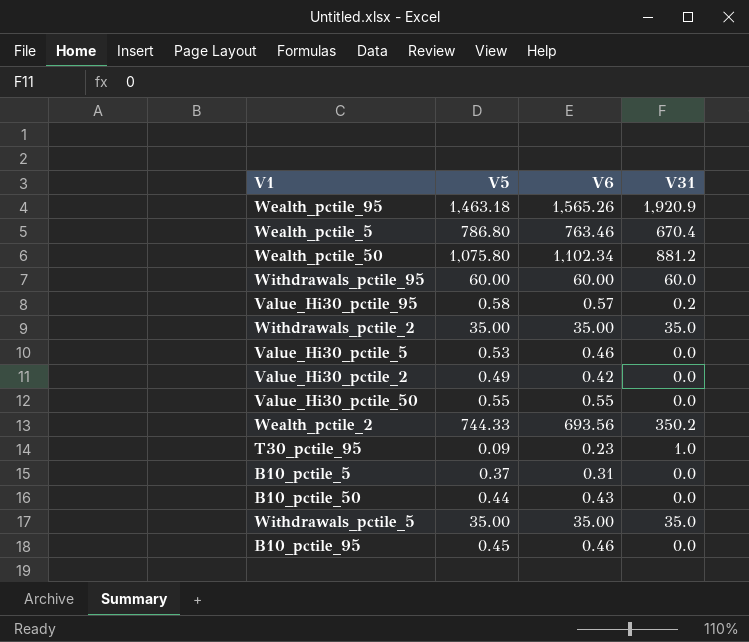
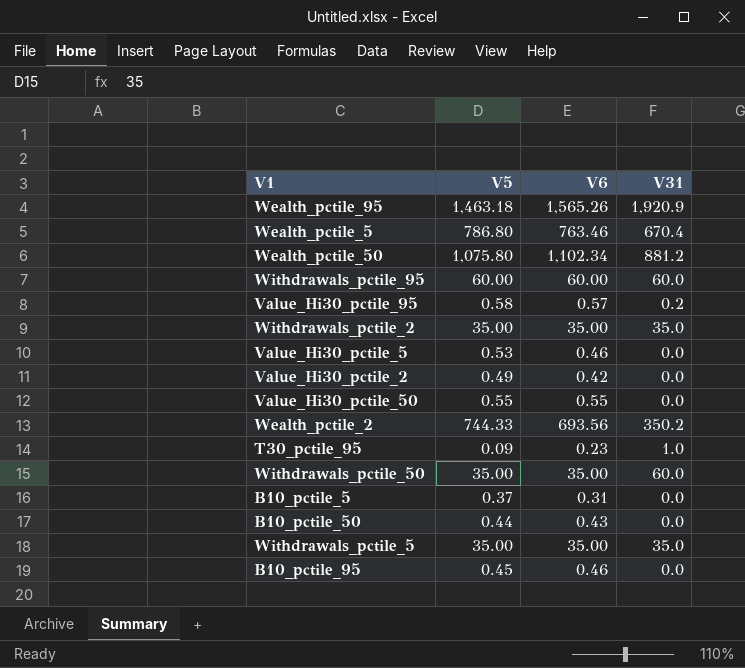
row Withdrawals_pctile_50: none -> 35.00 | 35.00 | 60.0

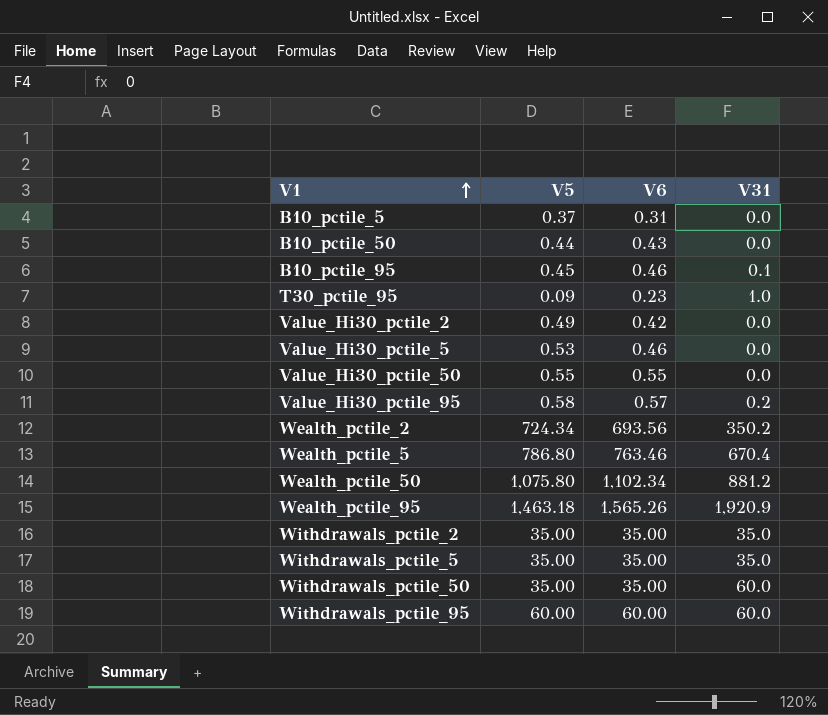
row order: none -> V1 ascending
B10_pctile_95 | V31: 0.0 -> 0.1
Wealth_pctile_2 | V5: 744.33 -> 724.34

